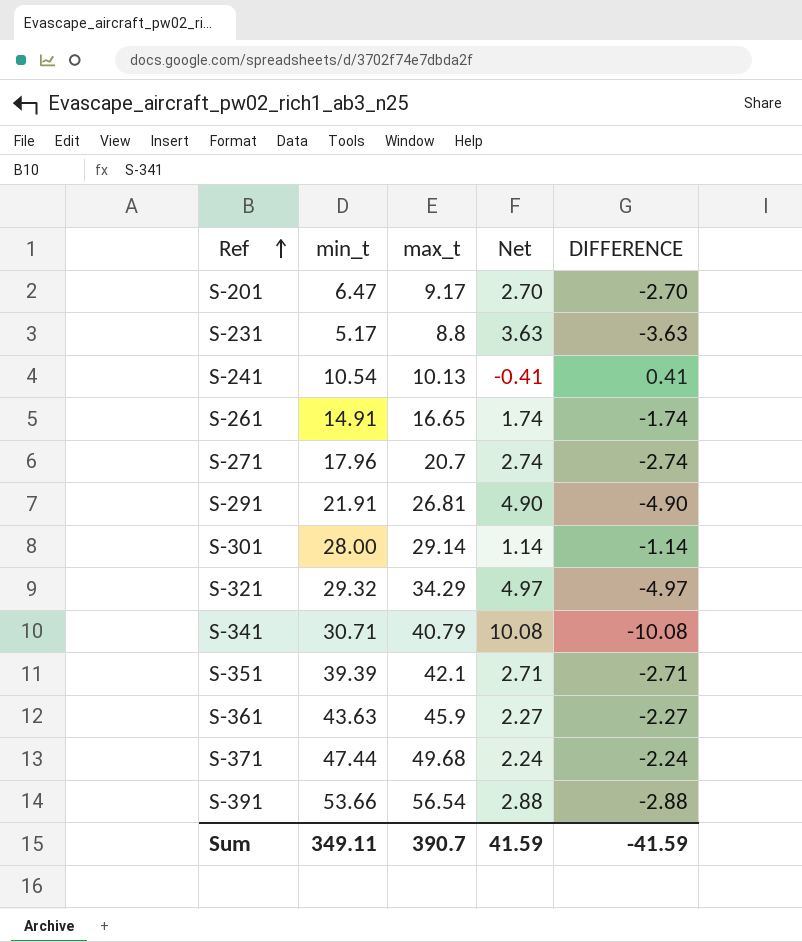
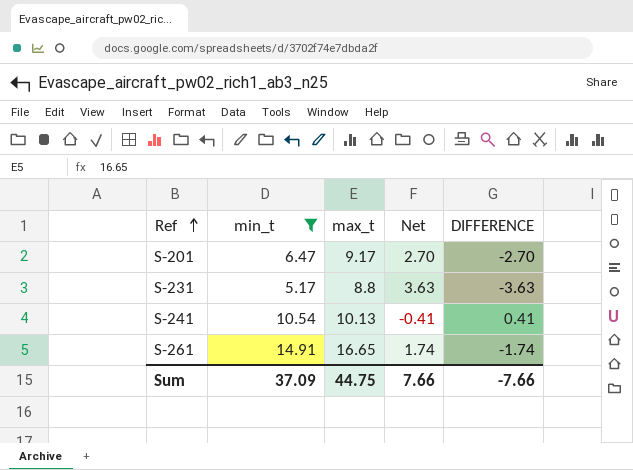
filter: none -> min_t <= 14.91
Sum | min_t: 349.11 -> 37.09
Sum | max_t: 390.7 -> 44.75
Sum | Net: 41.59 -> 7.66
Sum | DIFFERENCE: -41.59 -> -7.66

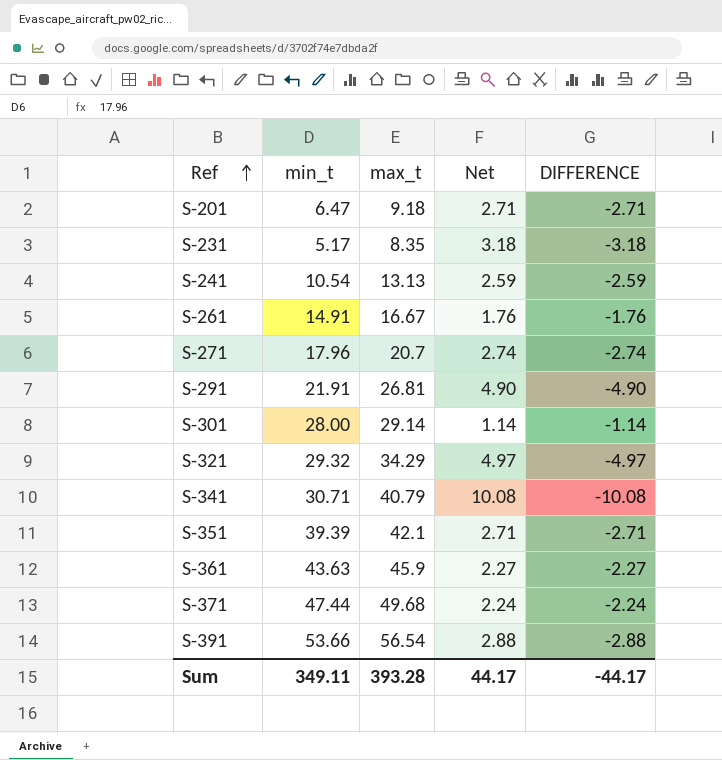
filter: min_t <= 14.91 -> none
S-201 | max_t: 9.17 -> 9.18
S-201 | Net: 2.70 -> 2.71
S-201 | DIFFERENCE: -2.70 -> -2.71
S-231 | max_t: 8.8 -> 8.35
S-231 | Net: 3.63 -> 3.18
S-231 | DIFFERENCE: -3.63 -> -3.18
S-241 | max_t: 10.13 -> 13.13
S-241 | Net: -0.41 -> 2.59
S-241 | DIFFERENCE: 0.41 -> -2.59
S-261 | max_t: 16.65 -> 16.67
S-261 | Net: 1.74 -> 1.76
S-261 | DIFFERENCE: -1.74 -> -1.76
Sum | min_t: 37.09 -> 349.11
Sum | max_t: 44.75 -> 393.28
Sum | Net: 7.66 -> 44.17
Sum | DIFFERENCE: -7.66 -> -44.17

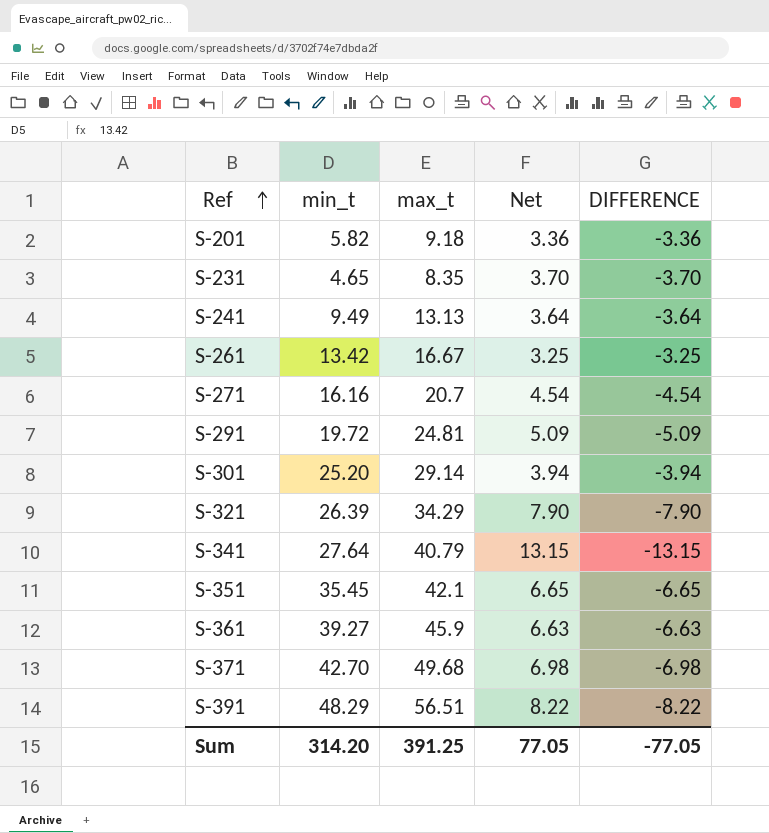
S-201 | min_t: 6.47 -> 5.82
S-201 | Net: 2.71 -> 3.36
S-201 | DIFFERENCE: -2.71 -> -3.36
S-231 | min_t: 5.17 -> 4.65
S-231 | Net: 3.18 -> 3.70
S-231 | DIFFERENCE: -3.18 -> -3.70
S-241 | min_t: 10.54 -> 9.49
S-241 | Net: 2.59 -> 3.64
S-241 | DIFFERENCE: -2.59 -> -3.64
S-261 | min_t: 14.91 -> 13.42
S-261 | Net: 1.76 -> 3.25
S-261 | DIFFERENCE: -1.76 -> -3.25
S-271 | min_t: 17.96 -> 16.16
S-271 | Net: 2.74 -> 4.54
S-271 | DIFFERENCE: -2.74 -> -4.54
S-291 | min_t: 21.91 -> 19.72
S-291 | max_t: 26.81 -> 24.81
S-291 | Net: 4.90 -> 5.09
S-291 | DIFFERENCE: -4.90 -> -5.09
S-301 | min_t: 28.00 -> 25.20
S-301 | Net: 1.14 -> 3.94
S-301 | DIFFERENCE: -1.14 -> -3.94
S-321 | min_t: 29.32 -> 26.39
S-321 | Net: 4.97 -> 7.90
S-321 | DIFFERENCE: -4.97 -> -7.90
S-341 | min_t: 30.71 -> 27.64
S-341 | Net: 10.08 -> 13.15
S-341 | DIFFERENCE: -10.08 -> -13.15
S-351 | min_t: 39.39 -> 35.45
S-351 | Net: 2.71 -> 6.65
S-351 | DIFFERENCE: -2.71 -> -6.65
S-361 | min_t: 43.63 -> 39.27
S-361 | Net: 2.27 -> 6.63
S-361 | DIFFERENCE: -2.27 -> -6.63
S-371 | min_t: 47.44 -> 42.70
S-371 | Net: 2.24 -> 6.98
S-371 | DIFFERENCE: -2.24 -> -6.98
S-391 | min_t: 53.66 -> 48.29
S-391 | max_t: 56.54 -> 56.51
S-391 | Net: 2.88 -> 8.22
S-391 | DIFFERENCE: -2.88 -> -8.22
Sum | min_t: 349.11 -> 314.20
Sum | max_t: 393.28 -> 391.25
Sum | Net: 44.17 -> 77.05
Sum | DIFFERENCE: -44.17 -> -77.05

